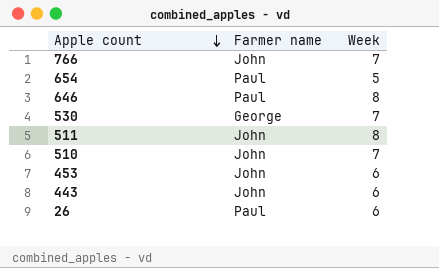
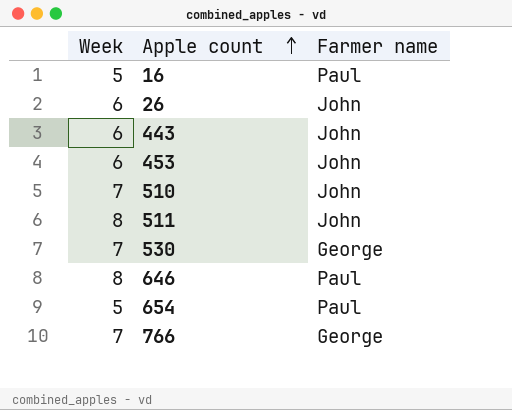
row order: Apple count descending -> Apple count ascending
column Week | position: 3 -> 1
row 16: none -> 5 | Paul
26 | Farmer name: Paul -> John
766 | Farmer name: John -> George

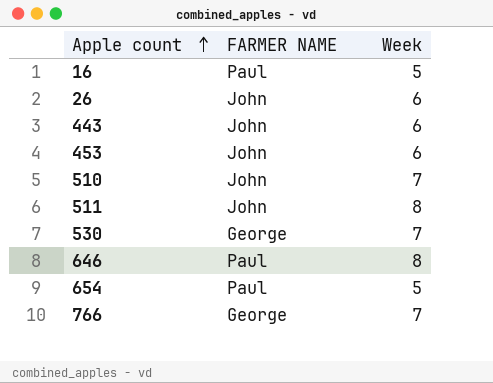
column name: Farmer name -> FARMER NAME
column Week | position: 1 -> 3

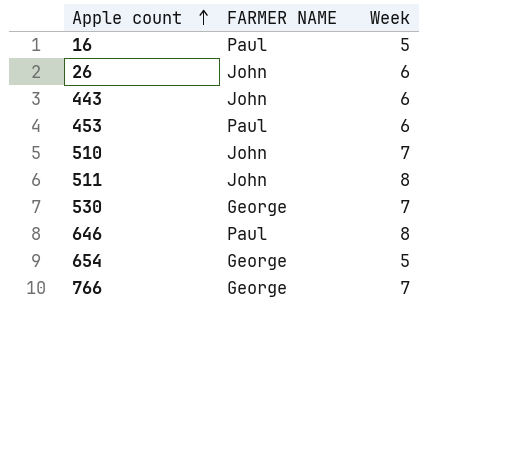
453 | FARMER NAME: John -> Paul
654 | FARMER NAME: Paul -> George

